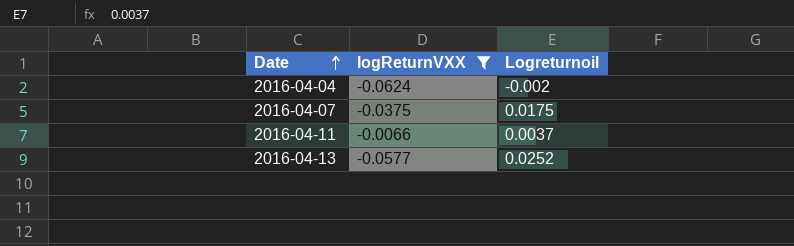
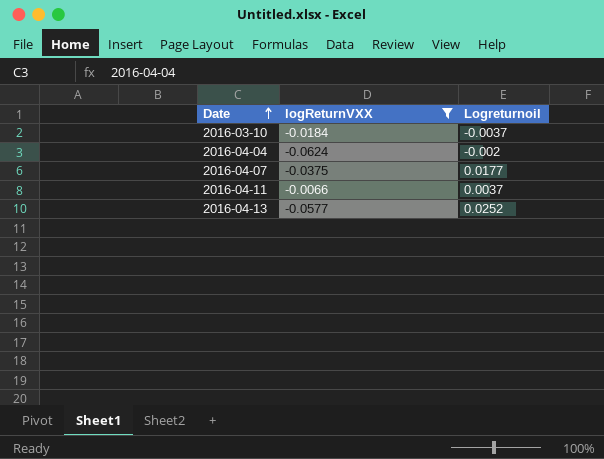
row 2016-03-10: none -> -0.0184 | -0.0037
2016-04-07 | Logreturnoil: 0.0175 -> 0.0177

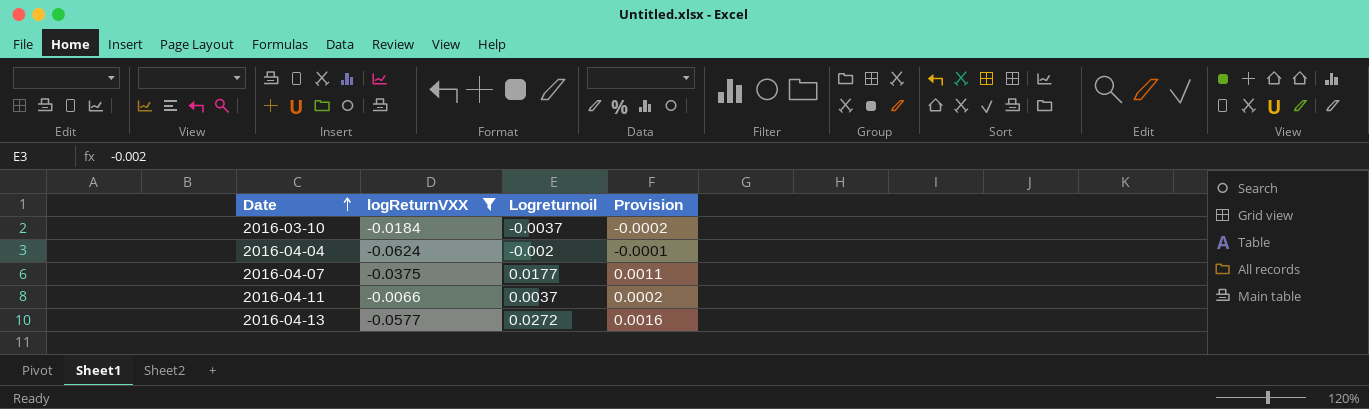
column Provision | formula: none -> [Logreturnoil] * 0.06
2016-04-13 | Logreturnoil: 0.0252 -> 0.0272

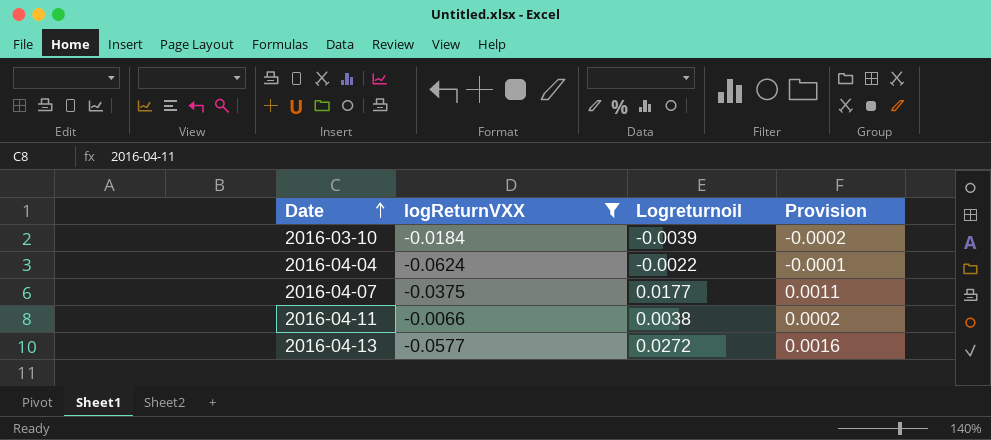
2016-03-10 | Logreturnoil: -0.0037 -> -0.0039
2016-04-04 | Logreturnoil: -0.002 -> -0.0022
2016-04-11 | Logreturnoil: 0.0037 -> 0.0038

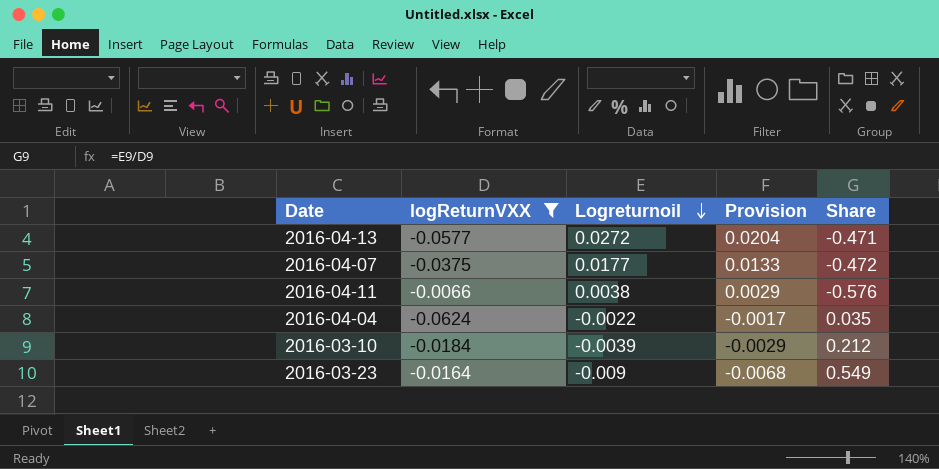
row order: Date ascending -> Logreturnoil descending
column Provision | formula: [Logreturnoil] * 0.06 -> [Logreturnoil] * 0.75
column Share | formula: none -> [Logreturnoil] / [logReturnVXX]
row 2016-03-23: none -> -0.0164 | -0.009 | -0.0068 | 0.549

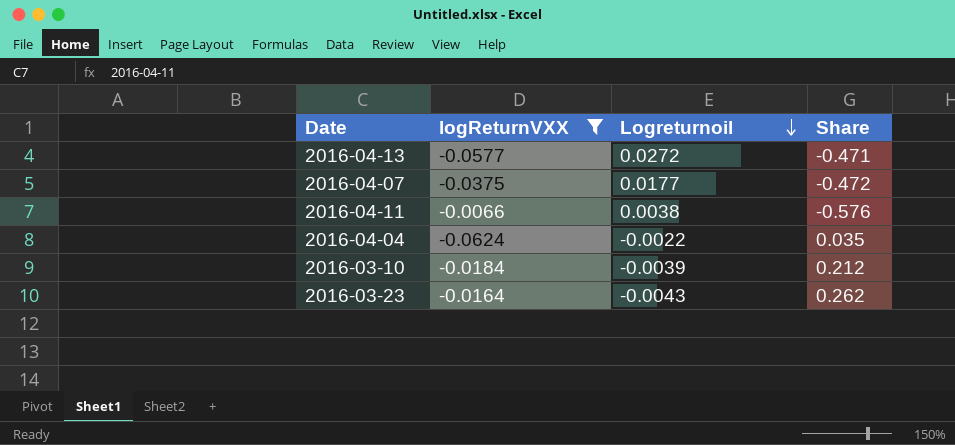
column Provision | formula: [Logreturnoil] * 0.75 -> none
2016-03-23 | Logreturnoil: -0.009 -> -0.0043
2016-03-23 | Share: 0.549 -> 0.262

